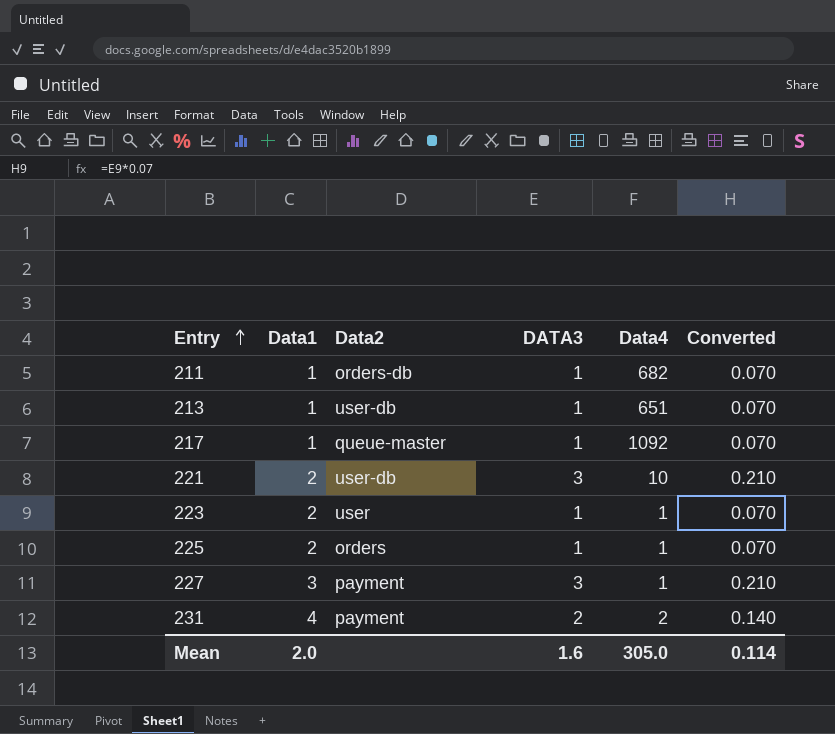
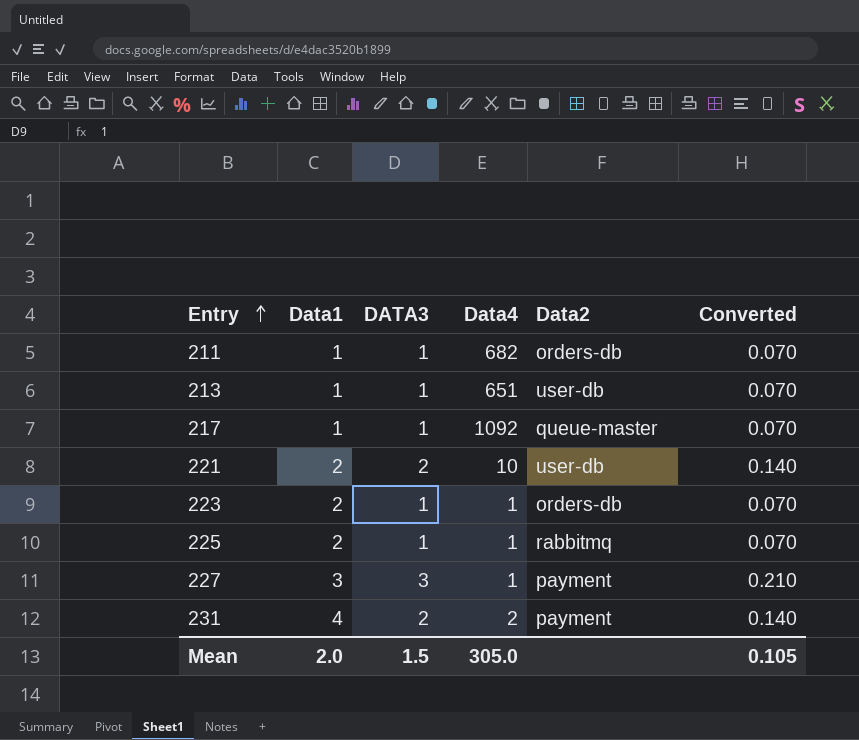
column Data2 | position: 3 -> 5
221 | DATA3: 3 -> 2
221 | Converted: 0.210 -> 0.140
223 | Data2: user -> orders-db
225 | Data2: orders -> rabbitmq
Mean | DATA3: 1.6 -> 1.5
Mean | Converted: 0.114 -> 0.105

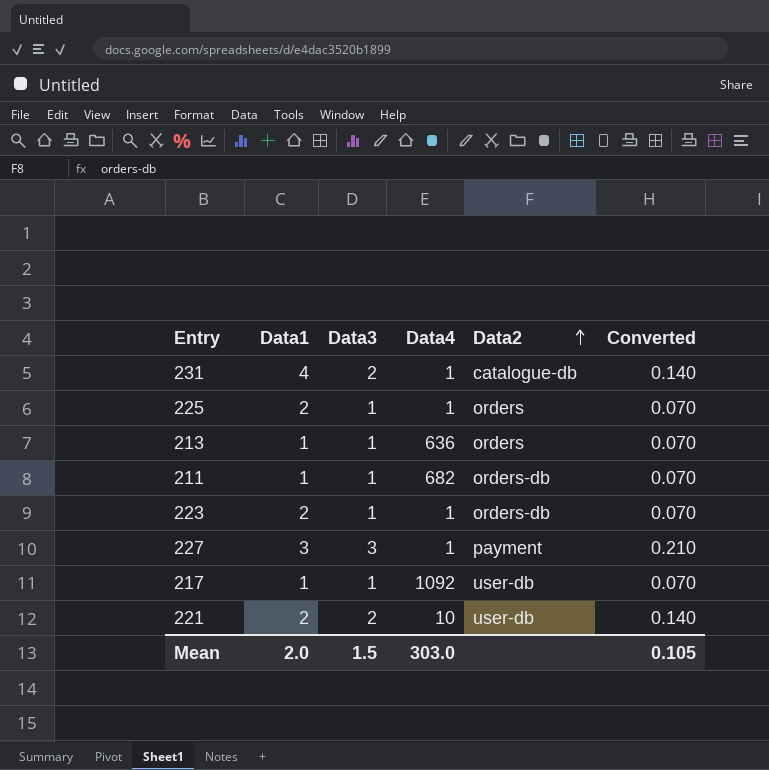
row order: Entry ascending -> Data2 ascending
column name: DATA3 -> Data3
231 | Data4: 2 -> 1
231 | Data2: payment -> catalogue-db
225 | Data2: rabbitmq -> orders
213 | Data4: 651 -> 636
213 | Data2: user-db -> orders
217 | Data2: queue-master -> user-db
Mean | Data4: 305.0 -> 303.0

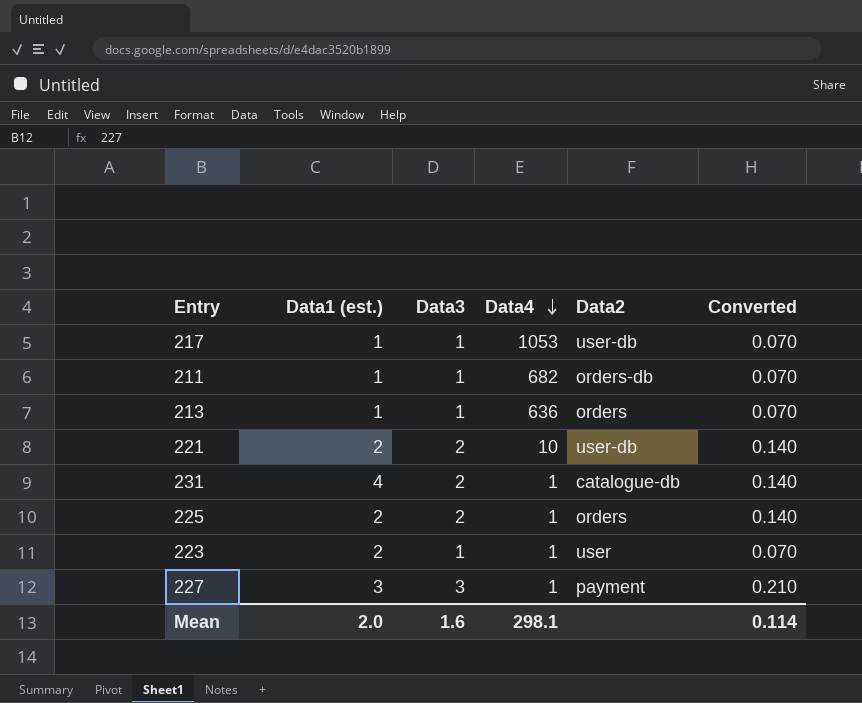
row order: Data2 ascending -> Data4 descending
column name: Data1 -> Data1 (est.)
217 | Data4: 1092 -> 1053
225 | Data3: 1 -> 2
225 | Converted: 0.070 -> 0.140
223 | Data2: orders-db -> user
Mean | Data3: 1.5 -> 1.6
Mean | Data4: 303.0 -> 298.1
Mean | Converted: 0.105 -> 0.114

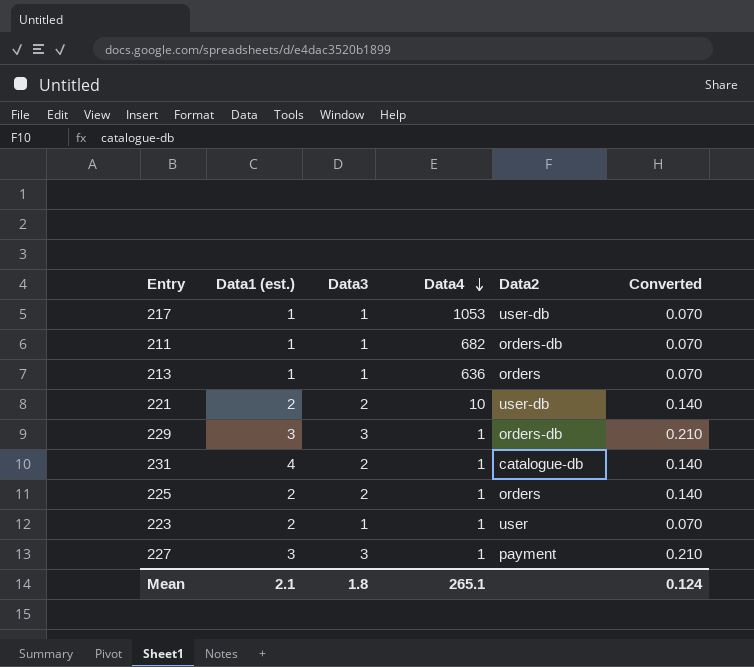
row 229: none -> 3 | 3 | 1 | orders-db | 0.210
Mean | Data1 (est.): 2.0 -> 2.1
Mean | Data3: 1.6 -> 1.8
Mean | Data4: 298.1 -> 265.1
Mean | Converted: 0.114 -> 0.124

